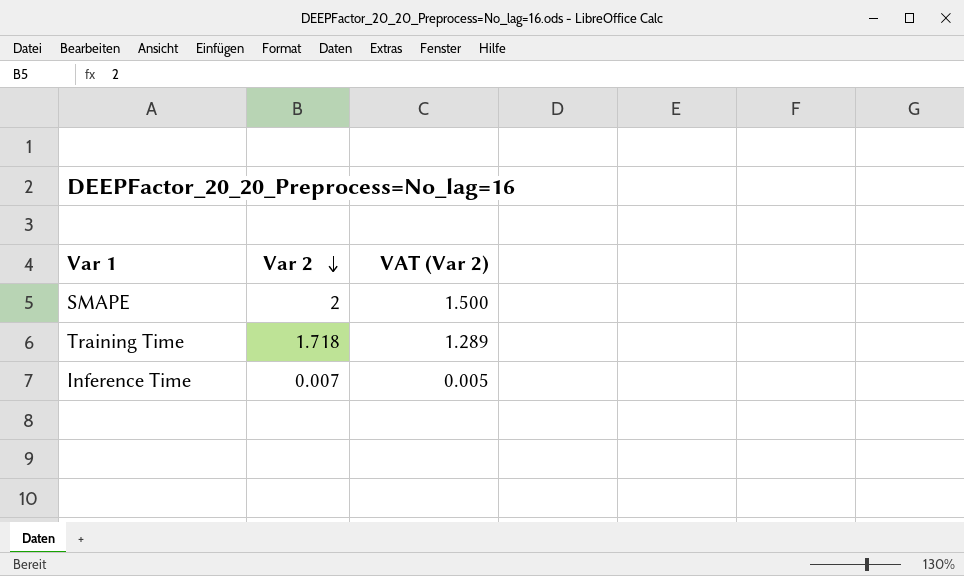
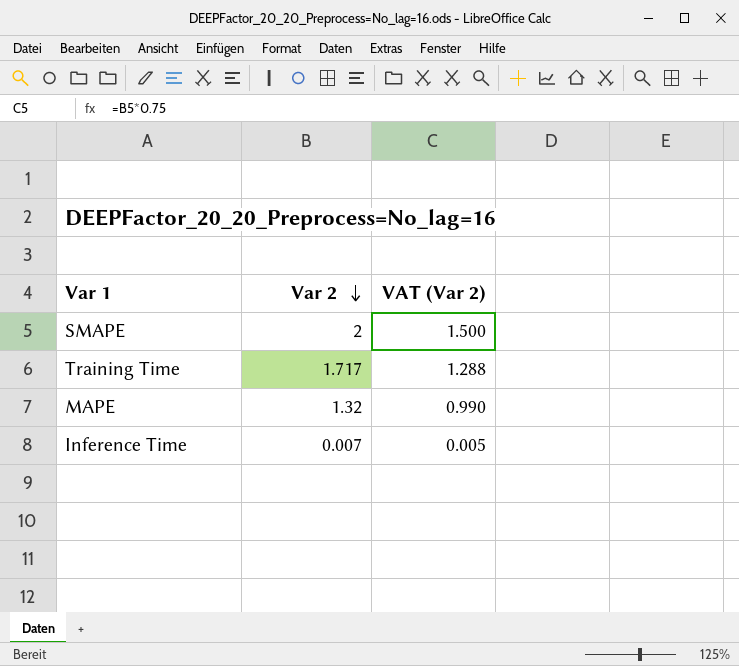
Training Time | Var 2: 1.718 -> 1.717
Training Time | VAT (Var 2): 1.289 -> 1.288
row MAPE: none -> 1.32 | 0.990

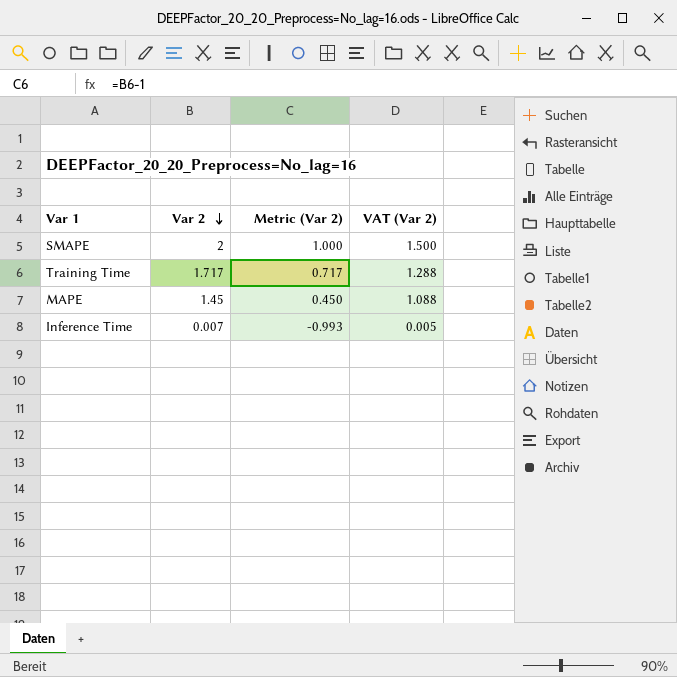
column Metric (Var 2) | formula: none -> [Var 2] - 1
MAPE | Var 2: 1.32 -> 1.45
MAPE | VAT (Var 2): 0.990 -> 1.088

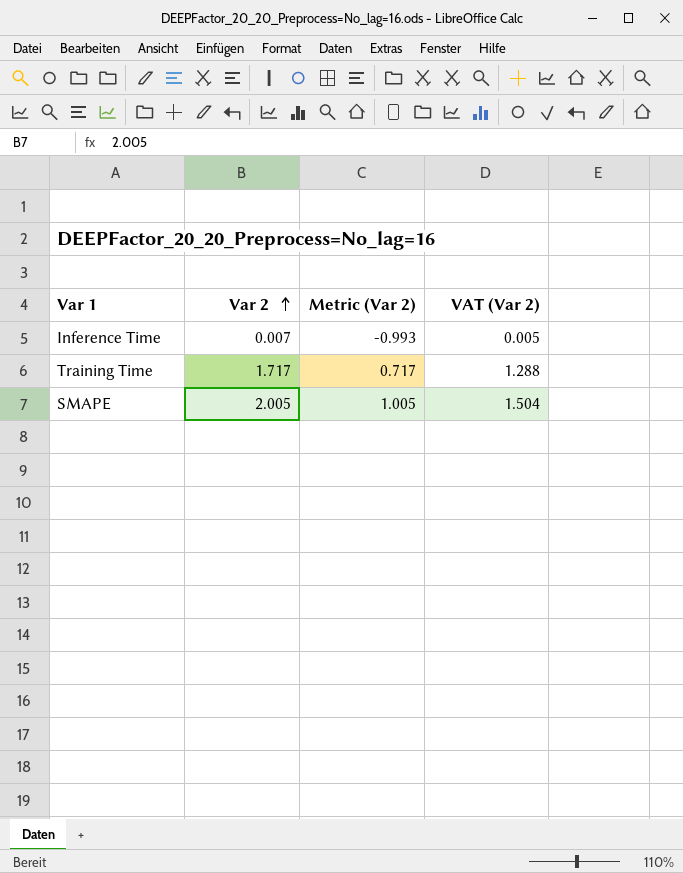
row order: Var 2 descending -> Var 2 ascending
row MAPE: 1.45 | 0.450 | 1.088 -> none
SMAPE | Var 2: 2 -> 2.005
SMAPE | Metric (Var 2): 1.000 -> 1.005
SMAPE | VAT (Var 2): 1.500 -> 1.504

